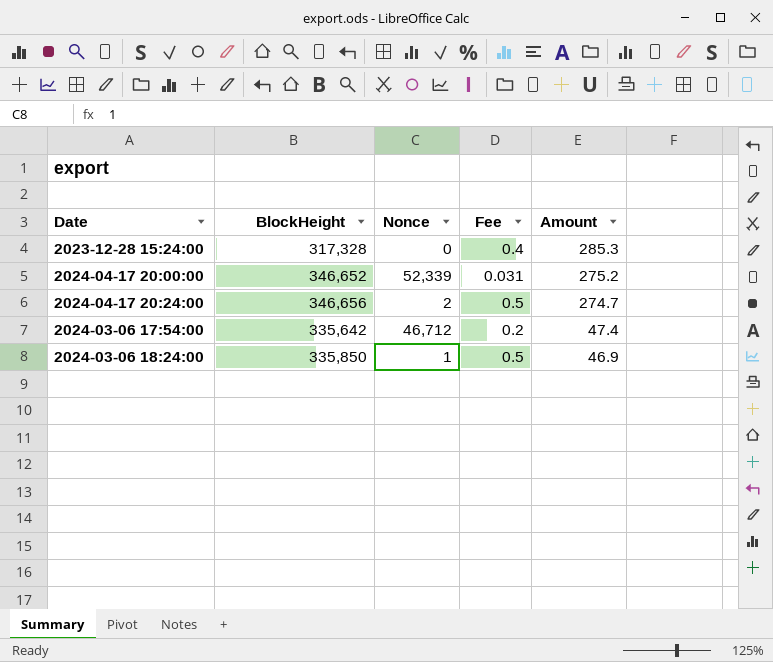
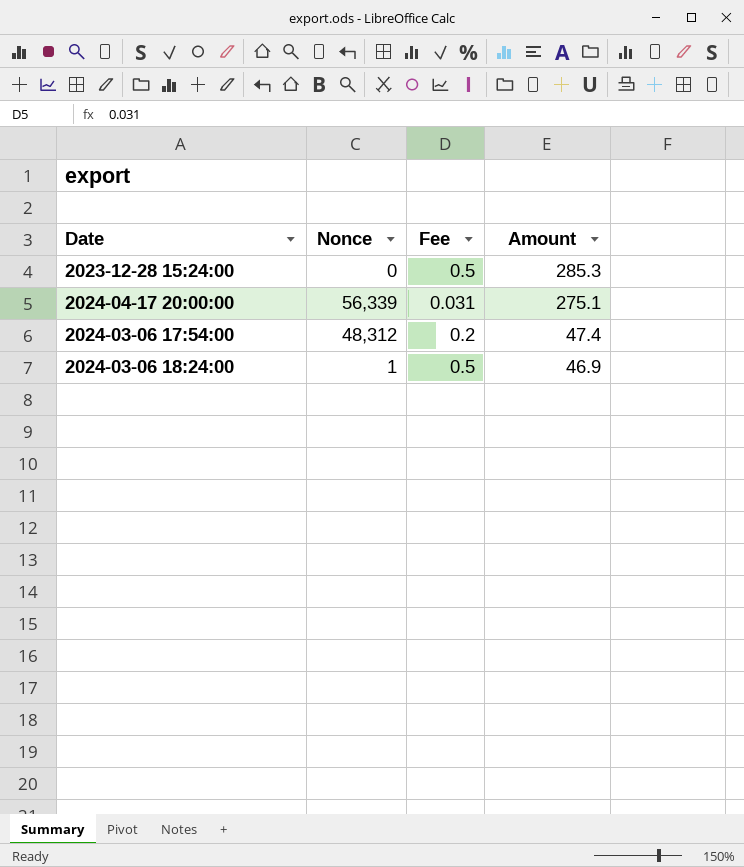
column BlockHeight | position: 2 -> none
row 2024-04-17 20:24:00: 346,656 | 2 | 0.5 | 274.7 -> none
2023-12-28 15:24:00 | Fee: 0.4 -> 0.5
2024-04-17 20:00:00 | Nonce: 52,339 -> 56,339
2024-04-17 20:00:00 | Amount: 275.2 -> 275.1
2024-03-06 17:54:00 | Nonce: 46,712 -> 48,312

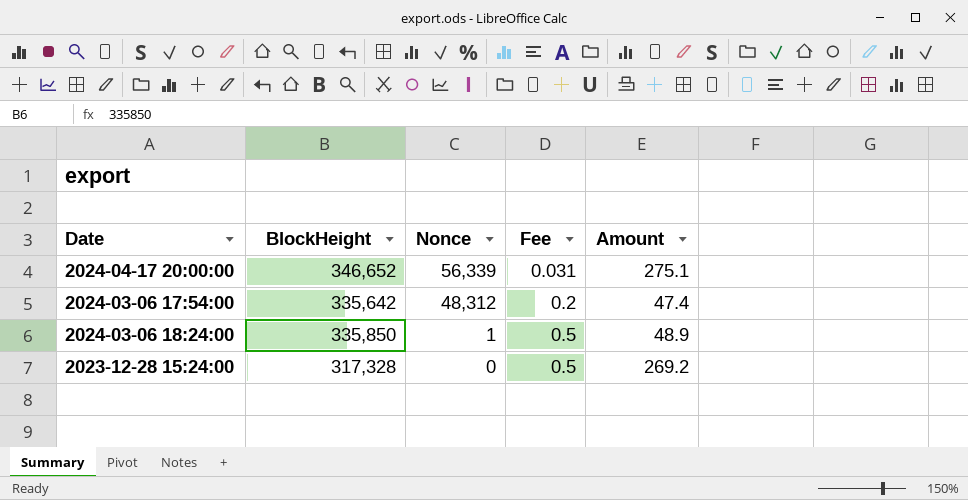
row order: Amount descending -> Nonce descending
column BlockHeight | position: none -> 2
2024-03-06 18:24:00 | Amount: 46.9 -> 48.9
2023-12-28 15:24:00 | Amount: 285.3 -> 269.2

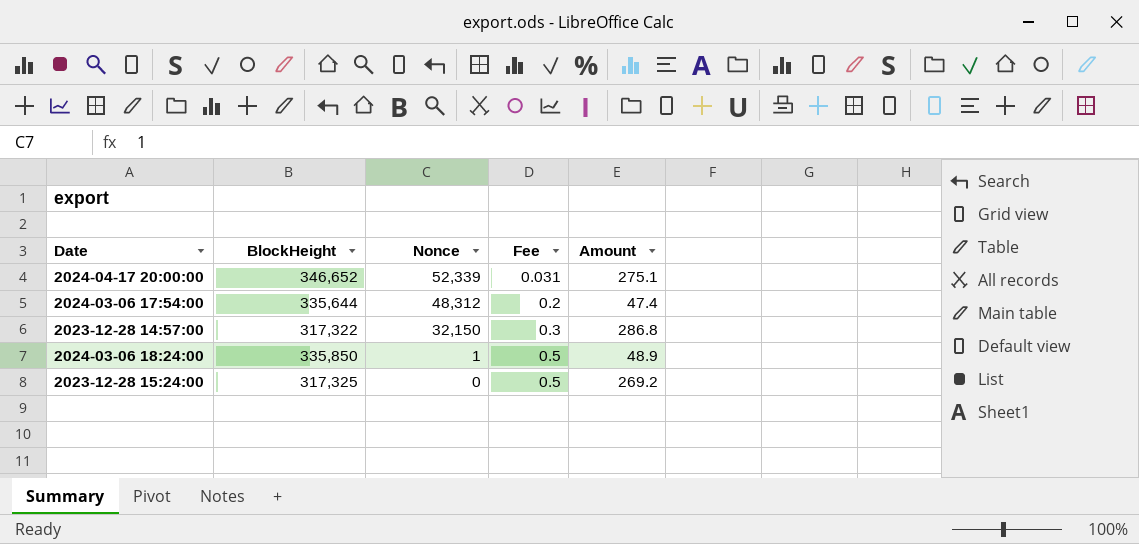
2024-04-17 20:00:00 | Nonce: 56,339 -> 52,339
2024-03-06 17:54:00 | BlockHeight: 335,642 -> 335,644
row 2023-12-28 14:57:00: none -> 317,322 | 32,150 | 0.3 | 286.8
2023-12-28 15:24:00 | BlockHeight: 317,328 -> 317,325

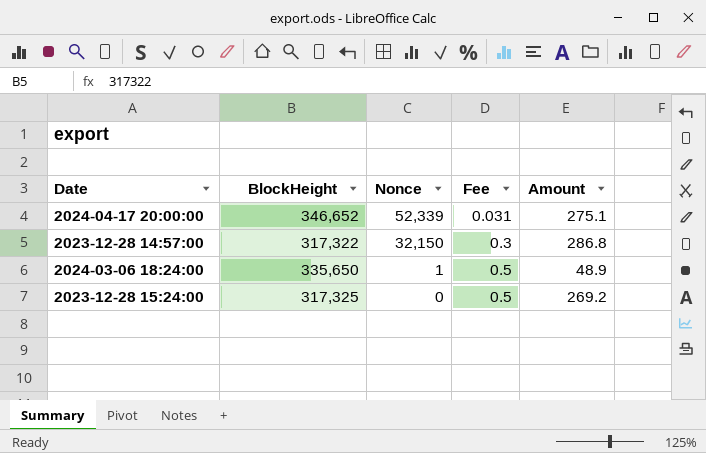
row 2024-03-06 17:54:00: 335,644 | 48,312 | 0.2 | 47.4 -> none
2024-03-06 18:24:00 | BlockHeight: 335,850 -> 335,650

